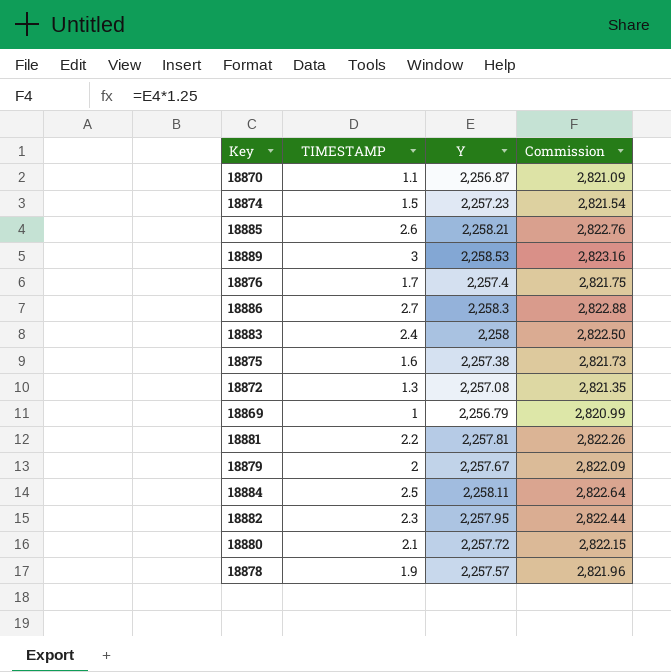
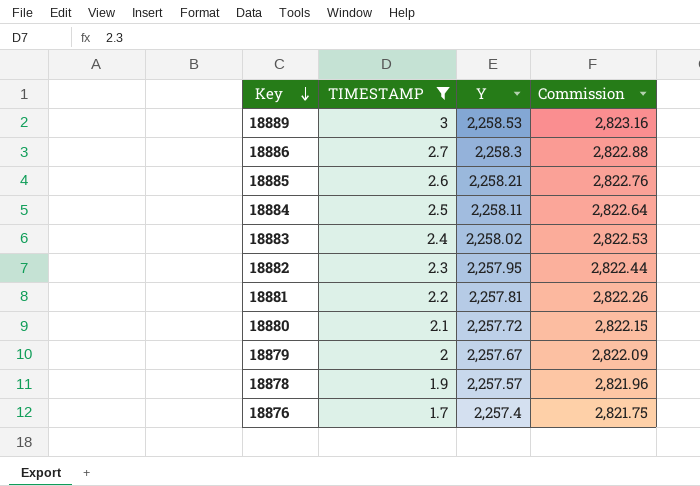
filter: none -> TIMESTAMP >= 1.7
row order: none -> Key descending
18883 | Y: 2,258 -> 2,258.02
18883 | Commission: 2,822.50 -> 2,822.53

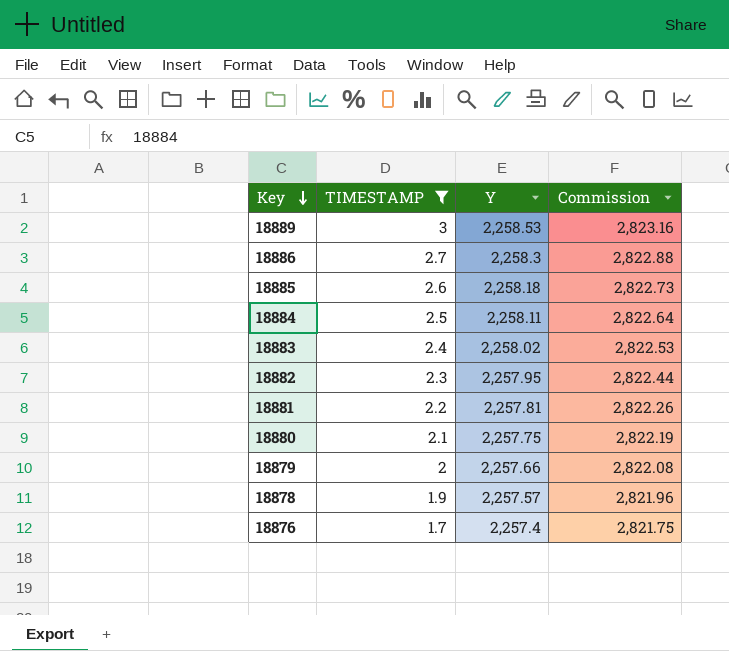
18885 | Y: 2,258.21 -> 2,258.18
18885 | Commission: 2,822.76 -> 2,822.73
18880 | Y: 2,257.72 -> 2,257.75
18880 | Commission: 2,822.15 -> 2,822.19
18879 | Y: 2,257.67 -> 2,257.66
18879 | Commission: 2,822.09 -> 2,822.08

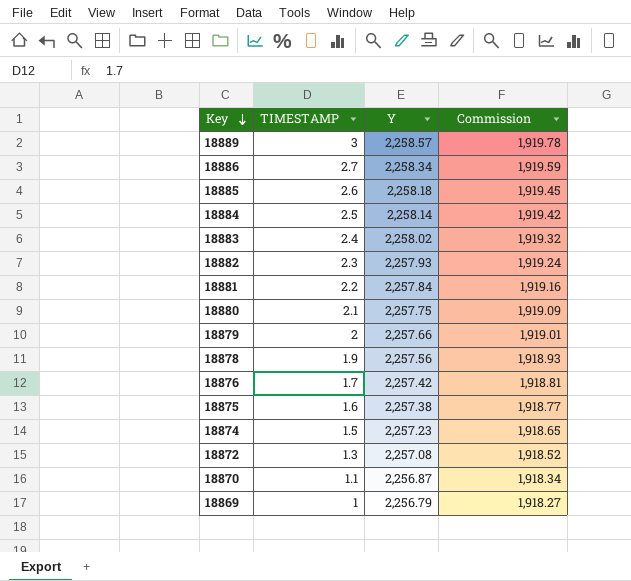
filter: TIMESTAMP >= 1.7 -> none
column Commission | formula: [Y] * 1.25 -> [Y] * 0.85
18889 | Y: 2,258.53 -> 2,258.57
18886 | Y: 2,258.3 -> 2,258.34
18884 | Y: 2,258.11 -> 2,258.14
18882 | Y: 2,257.95 -> 2,257.93
18881 | Y: 2,257.81 -> 2,257.84
18878 | Y: 2,257.57 -> 2,257.56
18876 | Y: 2,257.4 -> 2,257.42

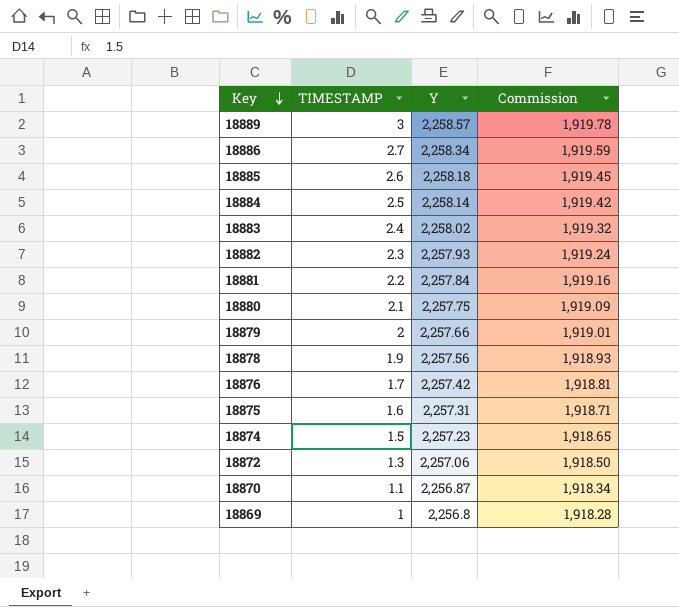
18875 | Y: 2,257.38 -> 2,257.31
18875 | Commission: 1,918.77 -> 1,918.71
18872 | Y: 2,257.08 -> 2,257.06
18872 | Commission: 1,918.52 -> 1,918.50
18869 | Y: 2,256.79 -> 2,256.8
18869 | Commission: 1,918.27 -> 1,918.28

